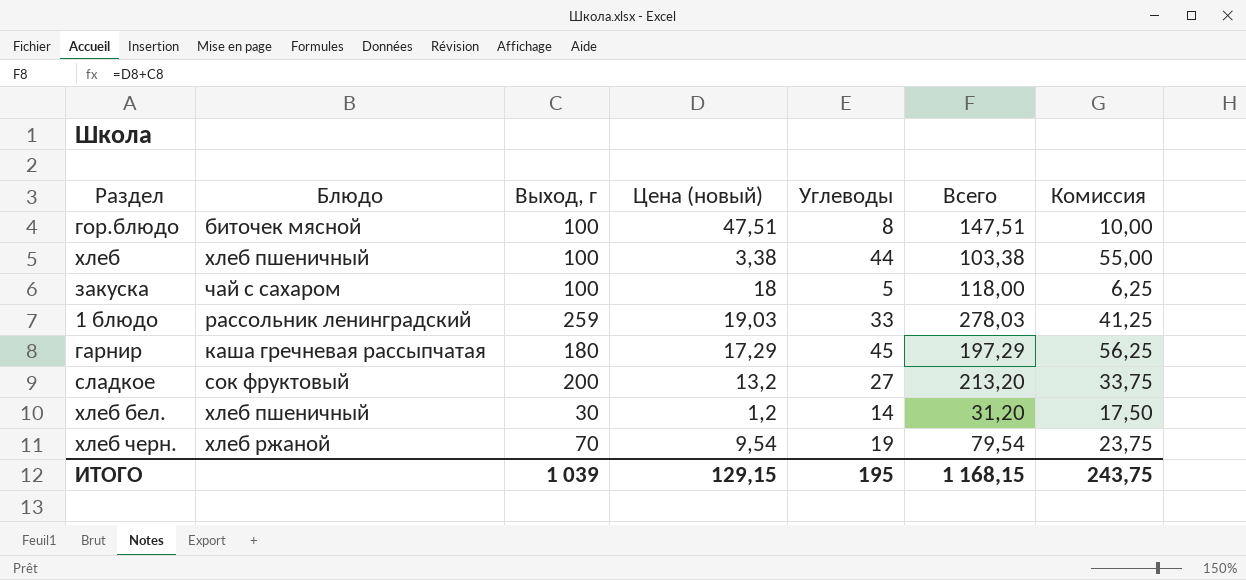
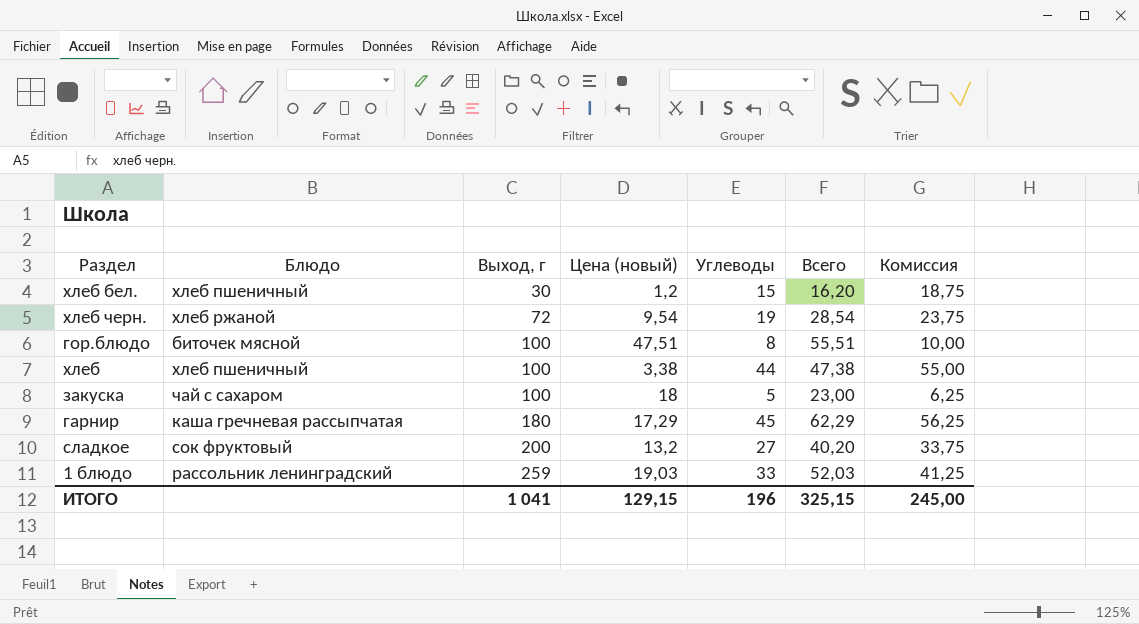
row order: none -> Выход, г ascending
column Всего | formula: [Выход, г] + [Цена (новый)] -> [Цена (новый)] + [Углеводы]
хлеб бел. | Углеводы: 14 -> 15
хлеб бел. | Комиссия: 17,50 -> 18,75
хлеб черн. | Выход, г: 70 -> 72
ИТОГО | Выход, г: 1 039 -> 1 041
ИТОГО | Углеводы: 195 -> 196
ИТОГО | Всего: 1 168,15 -> 325,15
ИТОГО | Комиссия: 243,75 -> 245,00

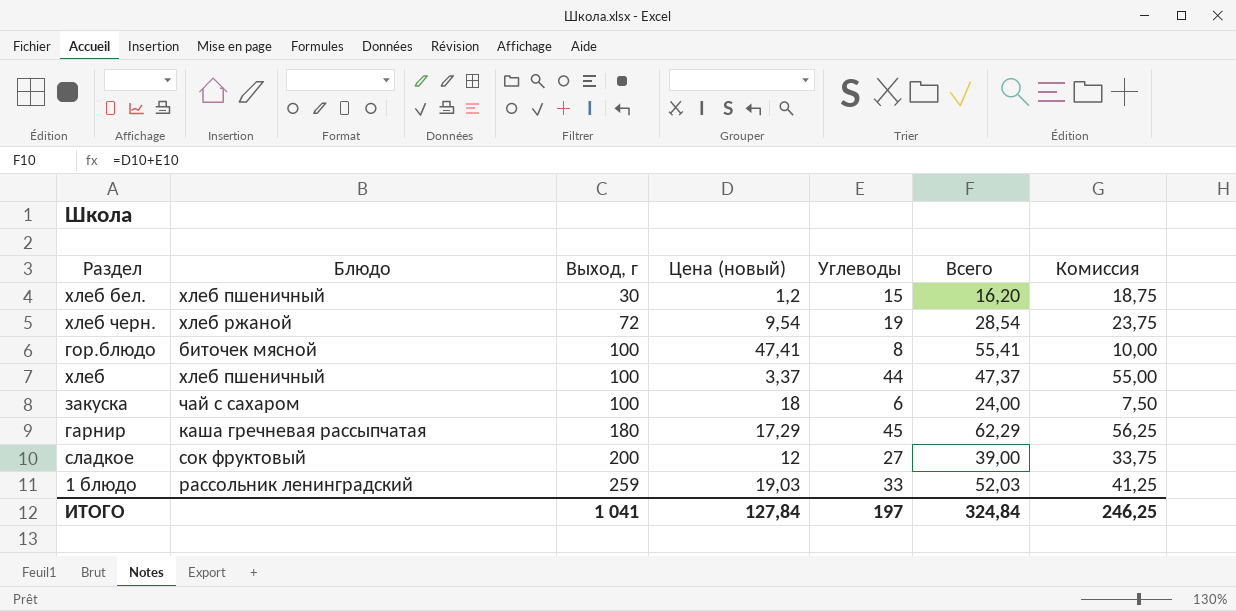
гор.блюдо | Цена (новый): 47,51 -> 47,41
гор.блюдо | Всего: 55,51 -> 55,41
хлеб | Цена (новый): 3,38 -> 3,37
хлеб | Всего: 47,38 -> 47,37
закуска | Углеводы: 5 -> 6
закуска | Всего: 23,00 -> 24,00
закуска | Комиссия: 6,25 -> 7,50
сладкое | Цена (новый): 13,2 -> 12
сладкое | Всего: 40,20 -> 39,00
ИТОГО | Цена (новый): 129,15 -> 127,84
ИТОГО | Углеводы: 196 -> 197
ИТОГО | Всего: 325,15 -> 324,84
ИТОГО | Комиссия: 245,00 -> 246,25

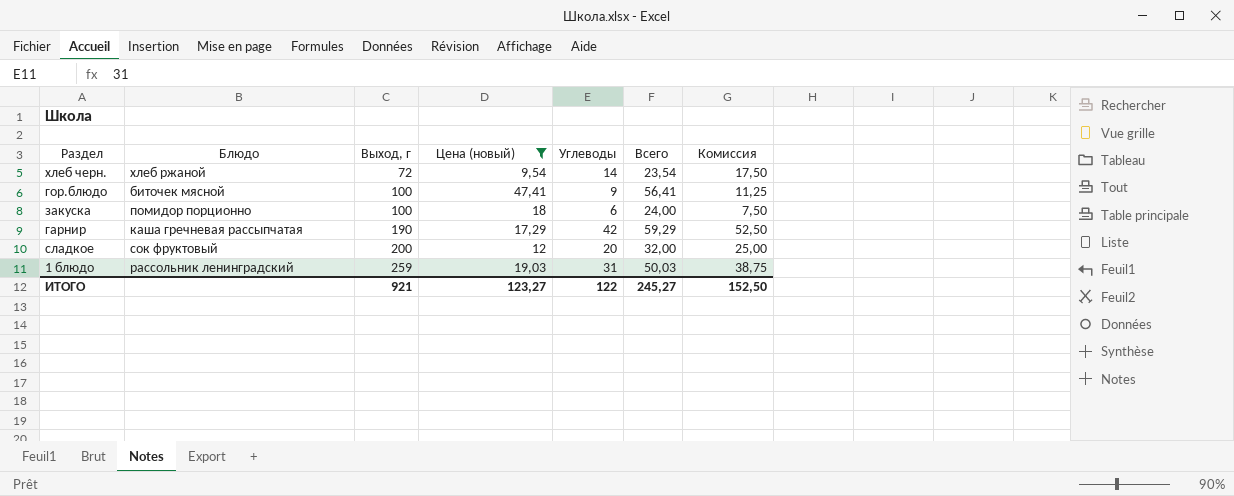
filter: none -> Цена (новый) >= 9,54
хлеб черн. | Углеводы: 19 -> 14
хлеб черн. | Всего: 28,54 -> 23,54
хлеб черн. | Комиссия: 23,75 -> 17,50
гор.блюдо | Углеводы: 8 -> 9
гор.блюдо | Всего: 55,41 -> 56,41
гор.блюдо | Комиссия: 10,00 -> 11,25
закуска | Блюдо: чай с сахаром -> помидор порционно
гарнир | Выход, г: 180 -> 190
гарнир | Углеводы: 45 -> 42
гарнир | Всего: 62,29 -> 59,29
гарнир | Комиссия: 56,25 -> 52,50
сладкое | Углеводы: 27 -> 20
сладкое | Всего: 39,00 -> 32,00
сладкое | Комиссия: 33,75 -> 25,00
1 блюдо | Углеводы: 33 -> 31
1 блюдо | Всего: 52,03 -> 50,03
1 блюдо | Комиссия: 41,25 -> 38,75
ИТОГО | Выход, г: 1 041 -> 921
ИТОГО | Цена (новый): 127,84 -> 123,27
ИТОГО | Углеводы: 197 -> 122
ИТОГО | Всего: 324,84 -> 245,27
ИТОГО | Комиссия: 246,25 -> 152,50

